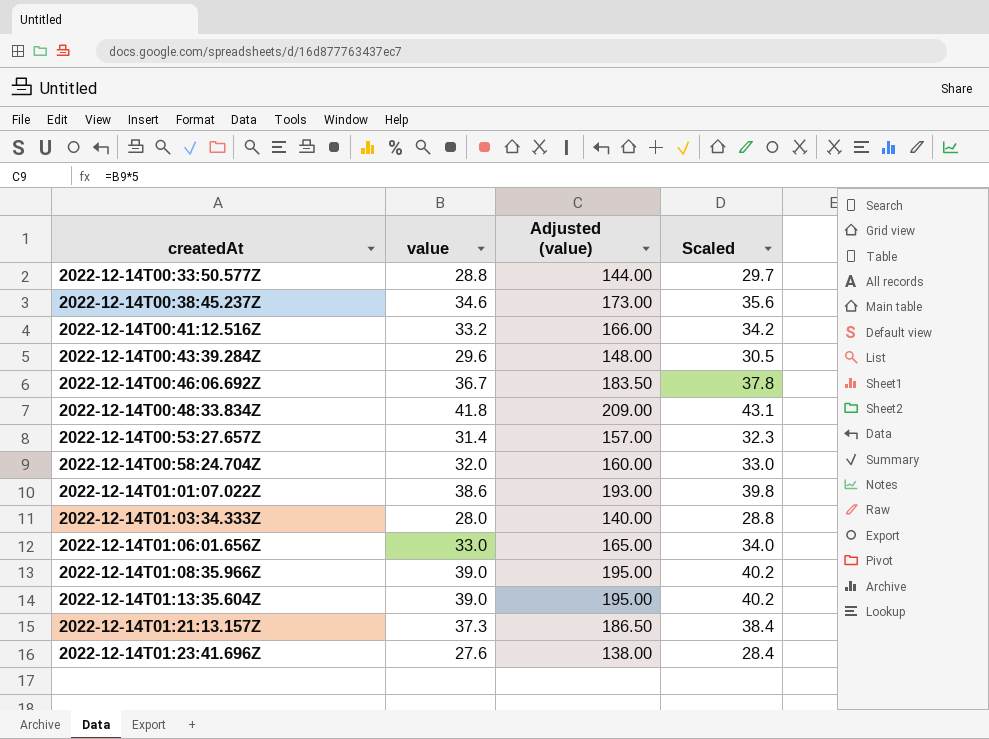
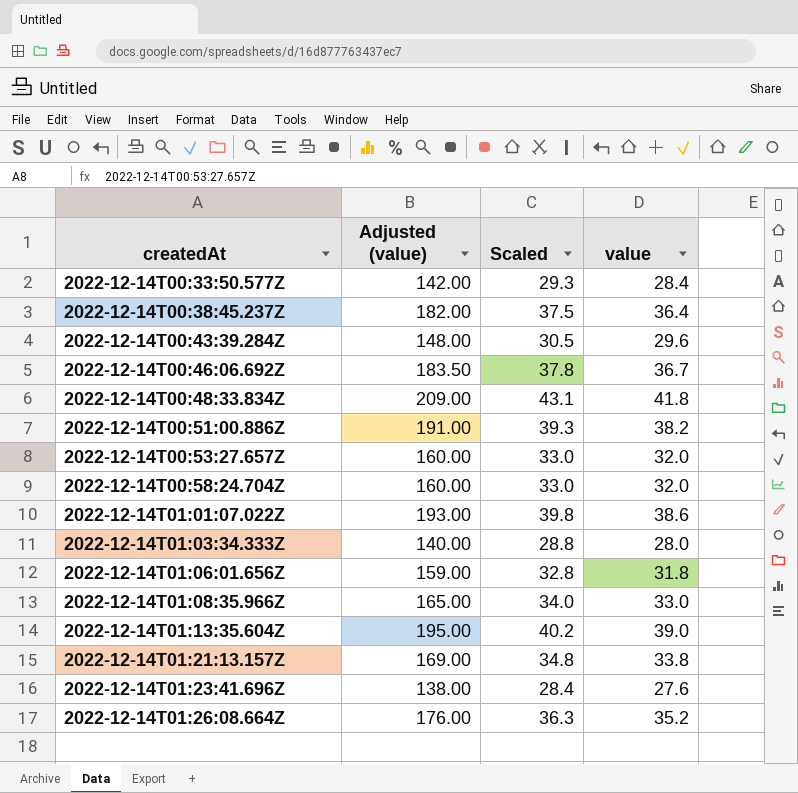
column value | position: 2 -> 4
row 2022-12-14T00:41:12.516Z: 33.2 | 166.00 | 34.2 -> none
2022-12-14T00:33:50.577Z | Adjusted (value): 144.00 -> 142.00
2022-12-14T00:33:50.577Z | Scaled: 29.7 -> 29.3
2022-12-14T00:33:50.577Z | value: 28.8 -> 28.4
2022-12-14T00:38:45.237Z | Adjusted (value): 173.00 -> 182.00
2022-12-14T00:38:45.237Z | Scaled: 35.6 -> 37.5
2022-12-14T00:38:45.237Z | value: 34.6 -> 36.4
row 2022-12-14T00:51:00.886Z: none -> 191.00 | 39.3 | 38.2
2022-12-14T00:53:27.657Z | Adjusted (value): 157.00 -> 160.00
2022-12-14T00:53:27.657Z | Scaled: 32.3 -> 33.0
2022-12-14T00:53:27.657Z | value: 31.4 -> 32.0
2022-12-14T01:06:01.656Z | Adjusted (value): 165.00 -> 159.00
2022-12-14T01:06:01.656Z | Scaled: 34.0 -> 32.8
2022-12-14T01:06:01.656Z | value: 33.0 -> 31.8
2022-12-14T01:08:35.966Z | Adjusted (value): 195.00 -> 165.00
2022-12-14T01:08:35.966Z | Scaled: 40.2 -> 34.0
2022-12-14T01:08:35.966Z | value: 39.0 -> 33.0
2022-12-14T01:21:13.157Z | Adjusted (value): 186.50 -> 169.00
2022-12-14T01:21:13.157Z | Scaled: 38.4 -> 34.8
2022-12-14T01:21:13.157Z | value: 37.3 -> 33.8
row 2022-12-14T01:26:08.664Z: none -> 176.00 | 36.3 | 35.2

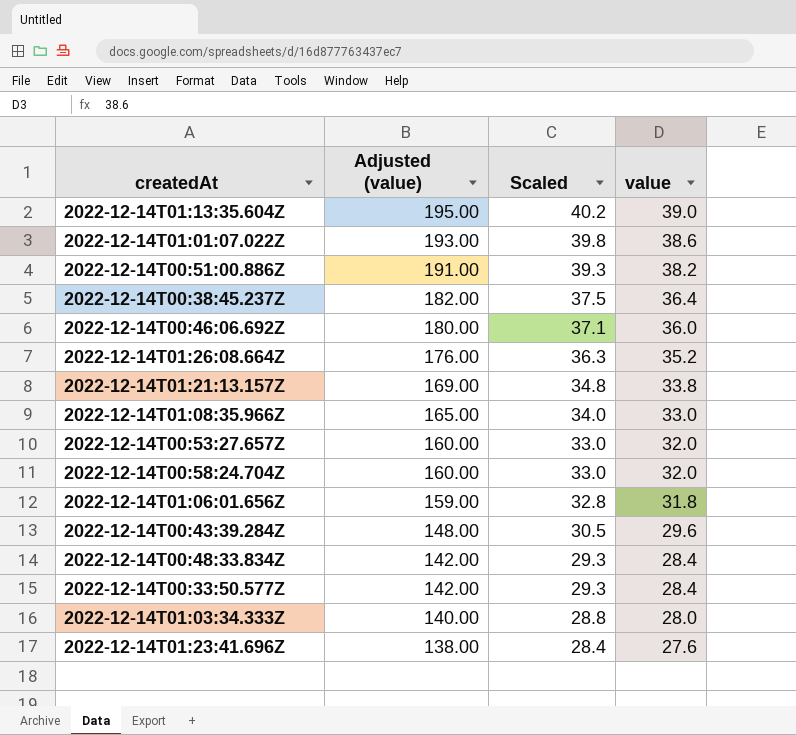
row order: createdAt ascending -> Adjusted (value) descending
2022-12-14T00:46:06.692Z | Adjusted (value): 183.50 -> 180.00
2022-12-14T00:46:06.692Z | Scaled: 37.8 -> 37.1
2022-12-14T00:46:06.692Z | value: 36.7 -> 36.0
2022-12-14T00:48:33.834Z | Adjusted (value): 209.00 -> 142.00
2022-12-14T00:48:33.834Z | Scaled: 43.1 -> 29.3
2022-12-14T00:48:33.834Z | value: 41.8 -> 28.4

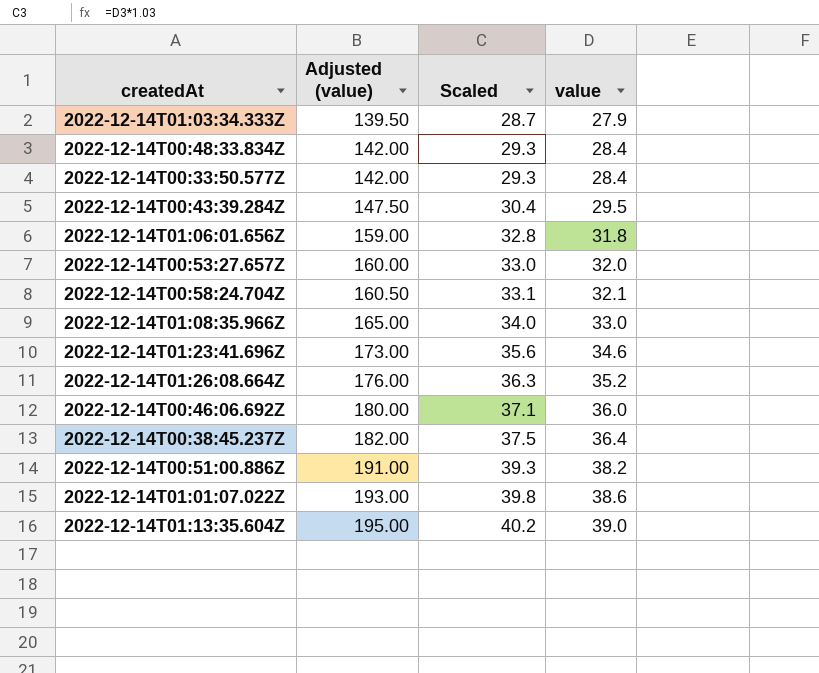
row order: Adjusted (value) descending -> Adjusted (value) ascending
row 2022-12-14T01:21:13.157Z: 169.00 | 34.8 | 33.8 -> none
2022-12-14T01:03:34.333Z | Adjusted (value): 140.00 -> 139.50
2022-12-14T01:03:34.333Z | Scaled: 28.8 -> 28.7
2022-12-14T01:03:34.333Z | value: 28.0 -> 27.9
2022-12-14T00:43:39.284Z | Adjusted (value): 148.00 -> 147.50
2022-12-14T00:43:39.284Z | Scaled: 30.5 -> 30.4
2022-12-14T00:43:39.284Z | value: 29.6 -> 29.5
2022-12-14T00:58:24.704Z | Adjusted (value): 160.00 -> 160.50
2022-12-14T00:58:24.704Z | Scaled: 33.0 -> 33.1
2022-12-14T00:58:24.704Z | value: 32.0 -> 32.1
2022-12-14T01:23:41.696Z | Adjusted (value): 138.00 -> 173.00
2022-12-14T01:23:41.696Z | Scaled: 28.4 -> 35.6
2022-12-14T01:23:41.696Z | value: 27.6 -> 34.6

